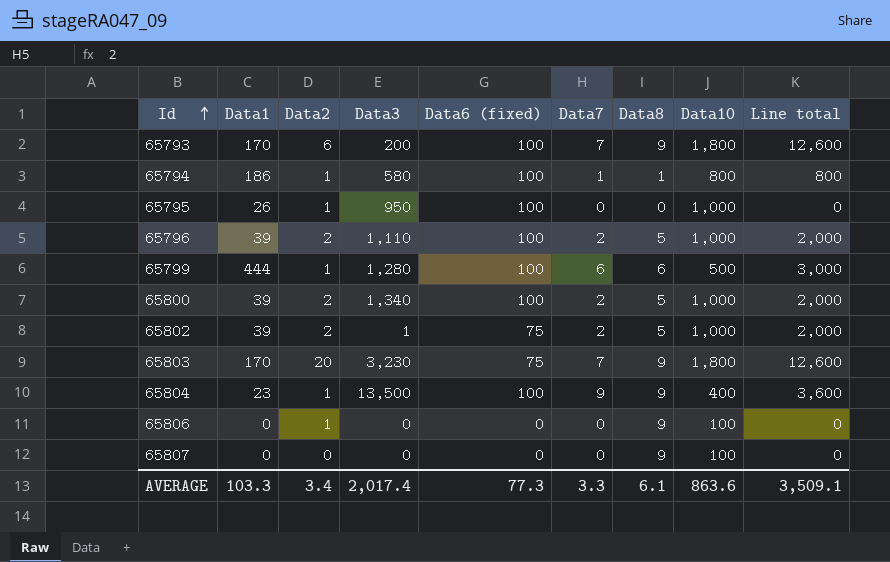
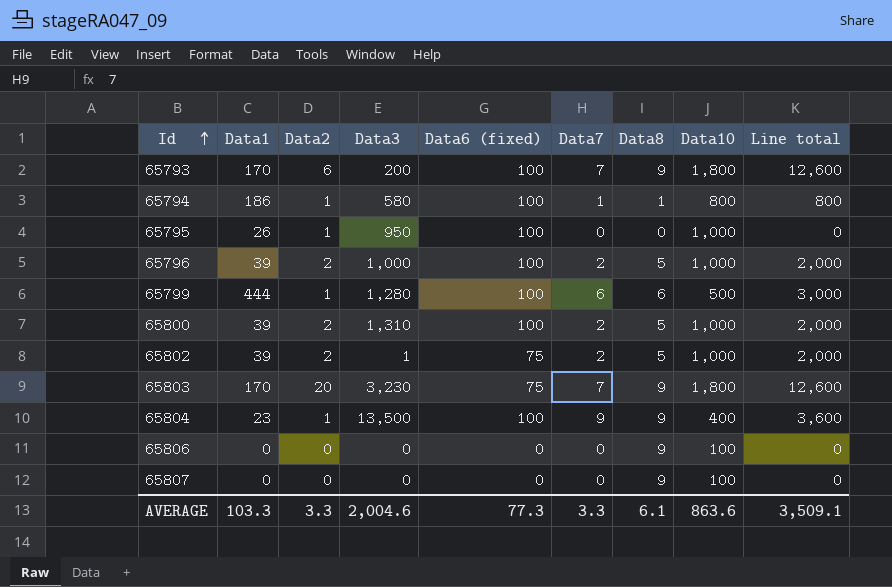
65796 | Data3: 1,110 -> 1,000
65800 | Data3: 1,340 -> 1,310
65806 | Data2: 1 -> 0
AVERAGE | Data2: 3.4 -> 3.3
AVERAGE | Data3: 2,017.4 -> 2,004.6

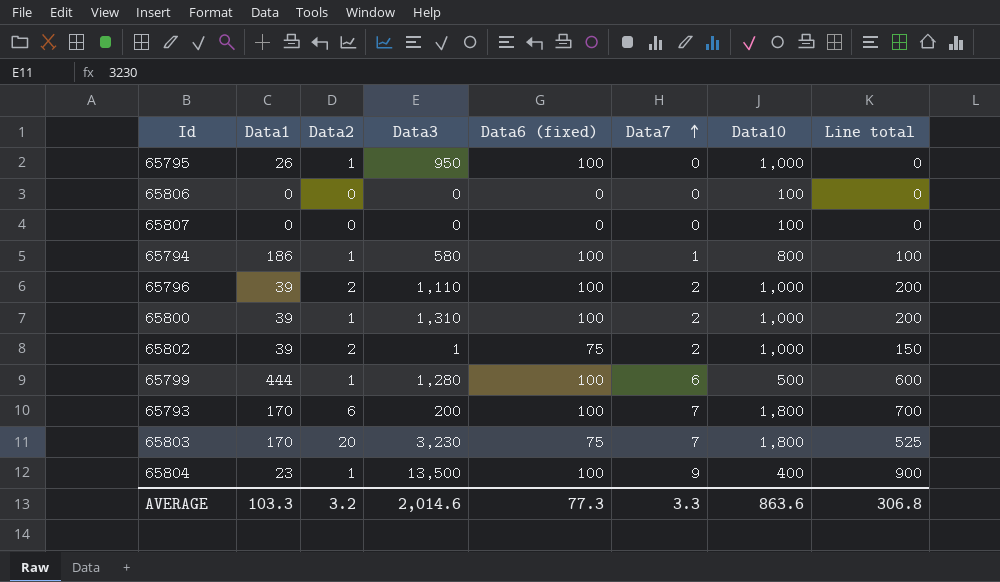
row order: Id ascending -> Data7 ascending
column Data8 | position: 7 -> none
column Line total | formula: [Data7] * [Data10] -> [Data6 (fixed)] * [Data7]
65796 | Data3: 1,000 -> 1,110
65800 | Data2: 2 -> 1
AVERAGE | Data2: 3.3 -> 3.2
AVERAGE | Data3: 2,004.6 -> 2,014.6
AVERAGE | Line total: 3,509.1 -> 306.8

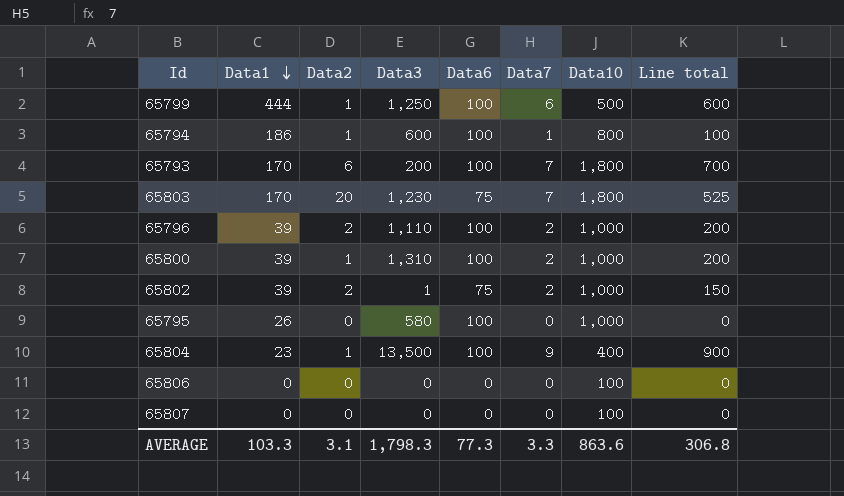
row order: Data7 ascending -> Data1 descending
column name: Data6 (fixed) -> Data6
65799 | Data3: 1,280 -> 1,250
65794 | Data3: 580 -> 600
65803 | Data3: 3,230 -> 1,230
65795 | Data2: 1 -> 0
65795 | Data3: 950 -> 580
AVERAGE | Data2: 3.2 -> 3.1
AVERAGE | Data3: 2,014.6 -> 1,798.3

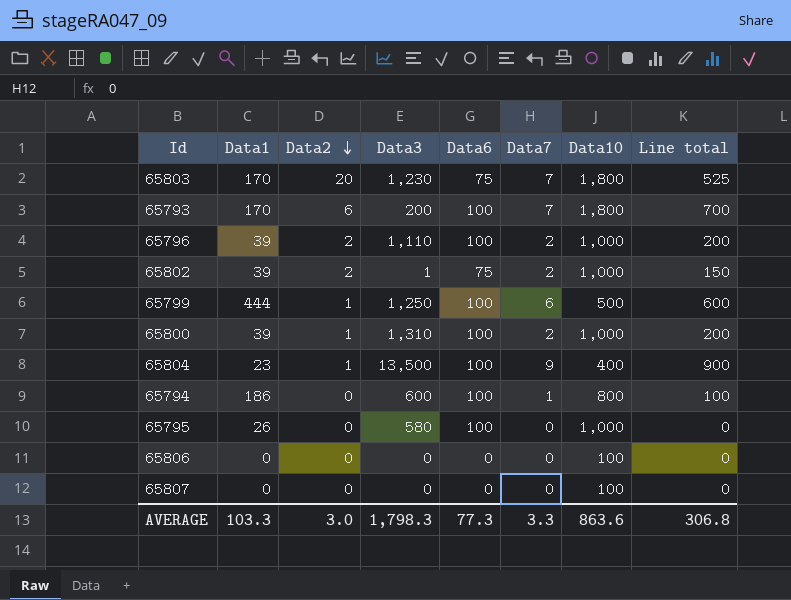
row order: Data1 descending -> Data2 descending
65794 | Data2: 1 -> 0
AVERAGE | Data2: 3.1 -> 3.0

